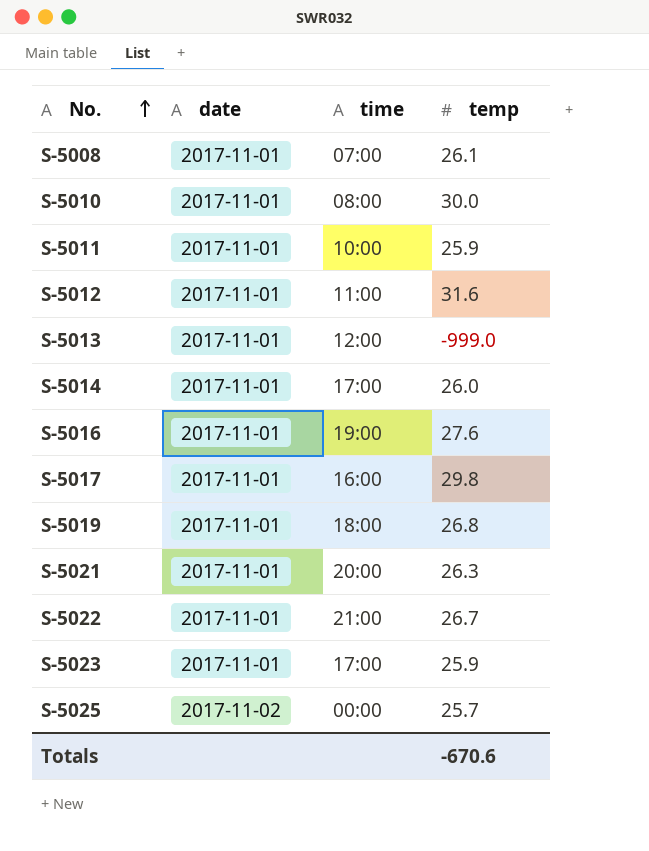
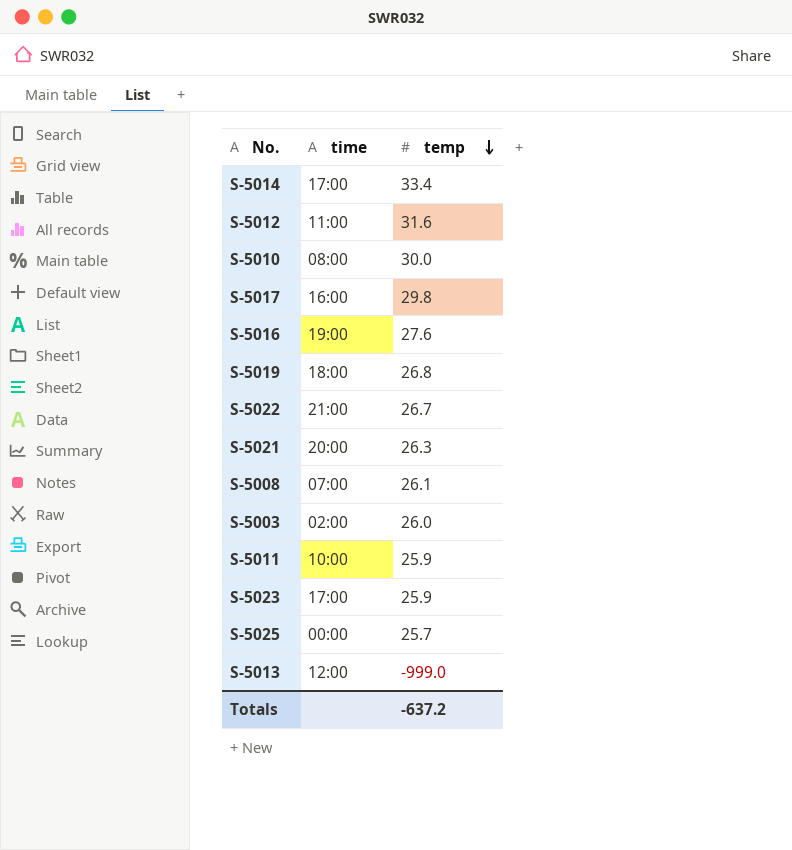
row order: No. ascending -> temp descending
column date | position: 2 -> none
S-5014 | temp: 26.0 -> 33.4
row S-5003: none -> 02:00 | 26.0
Totals | temp: -670.6 -> -637.2

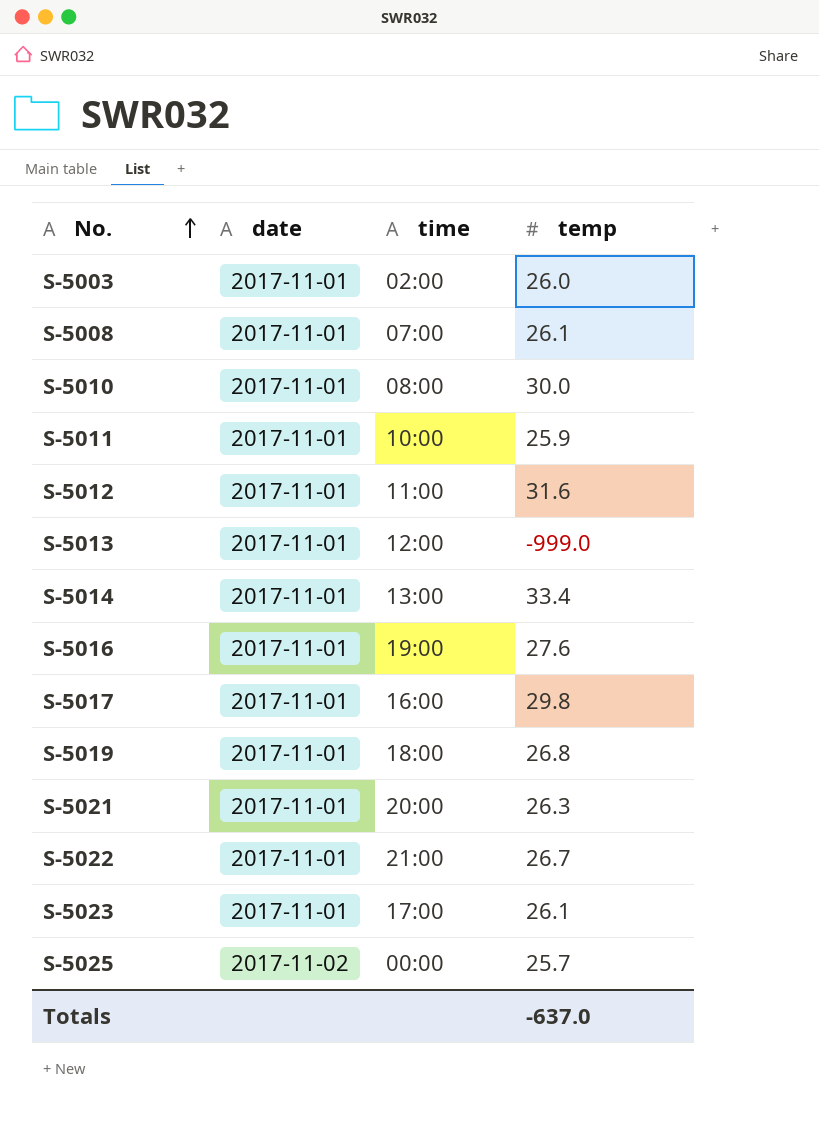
row order: temp descending -> No. ascending
column date | position: none -> 2
S-5014 | time: 17:00 -> 13:00
S-5023 | temp: 25.9 -> 26.1
Totals | temp: -637.2 -> -637.0

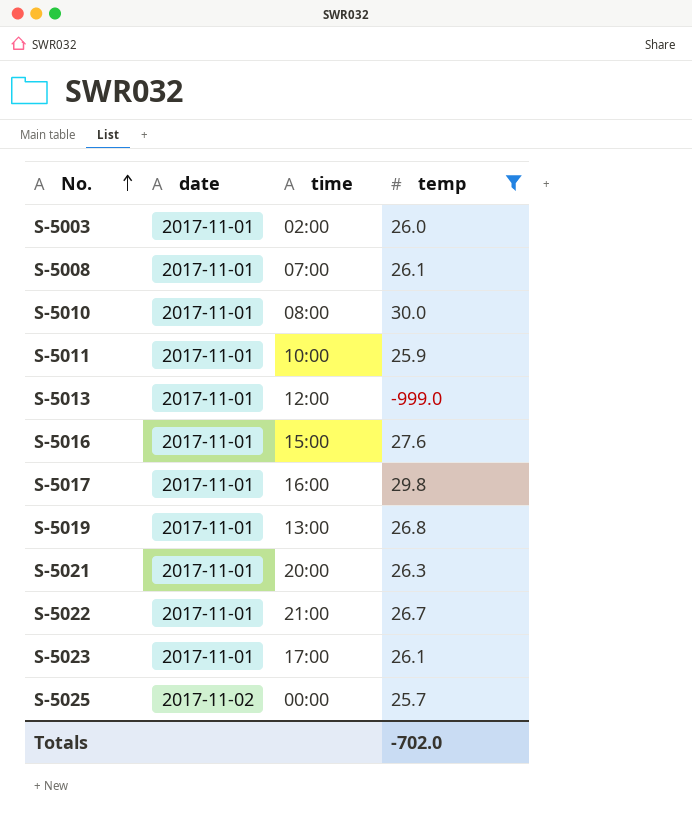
filter: none -> temp <= 30.0
S-5016 | time: 19:00 -> 15:00
S-5019 | time: 18:00 -> 13:00
Totals | temp: -637.0 -> -702.0

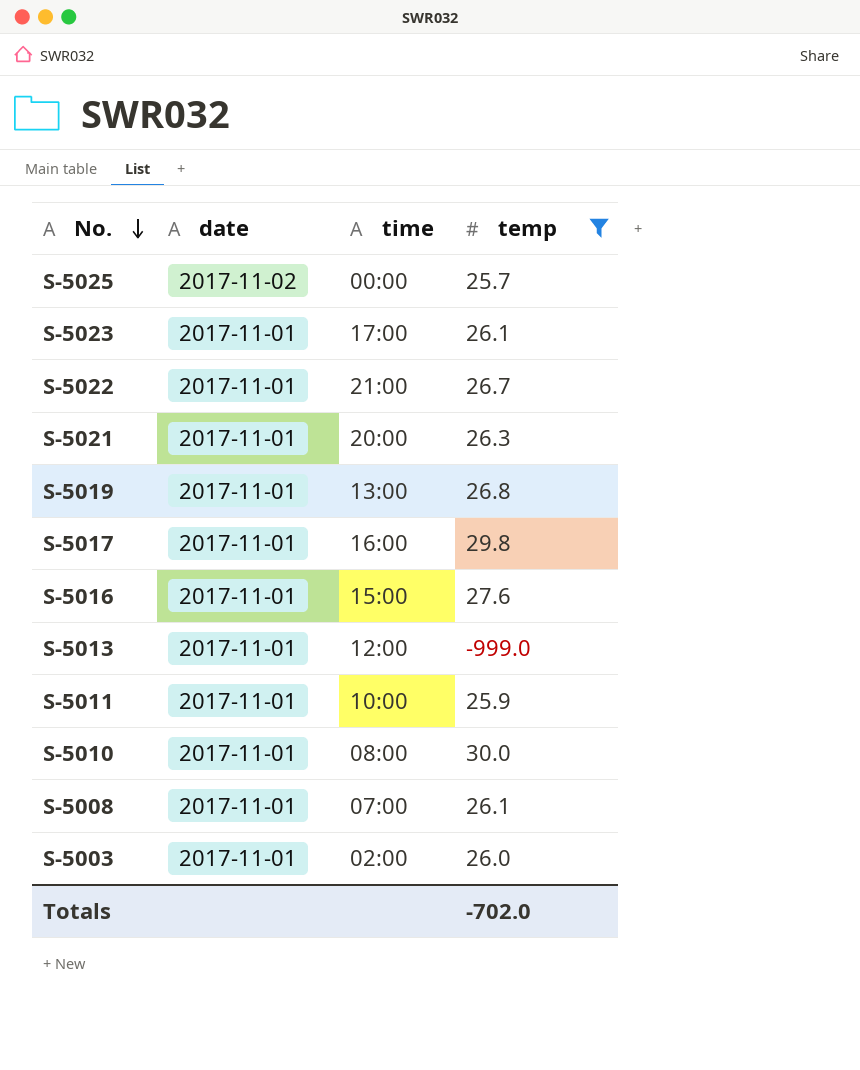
row order: No. ascending -> No. descending

